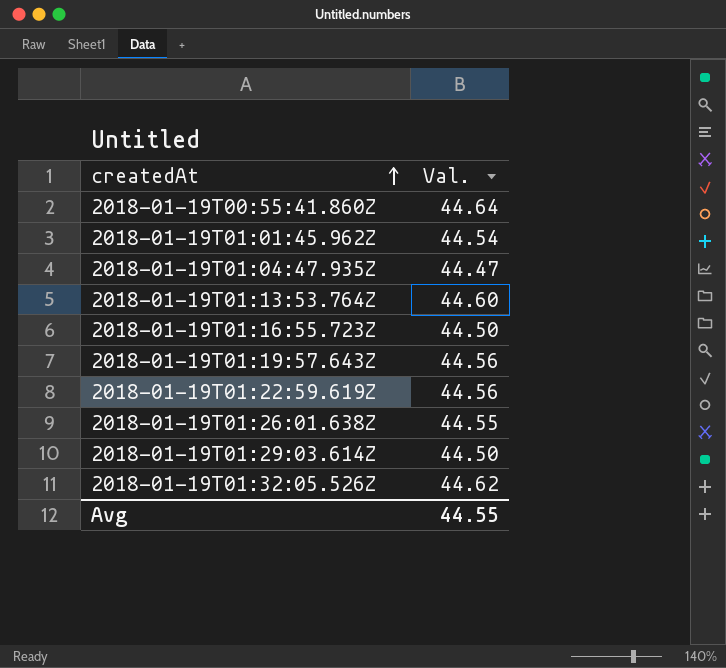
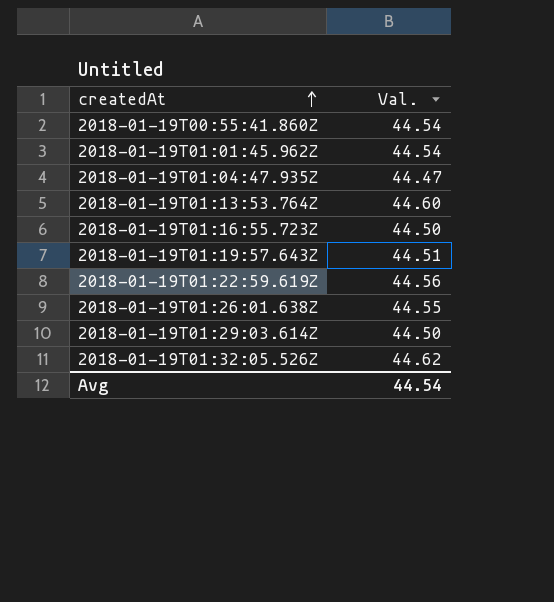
2018-01-19T00:55:41.860Z | Val.: 44.64 -> 44.54
2018-01-19T01:19:57.643Z | Val.: 44.56 -> 44.51
Avg | Val.: 44.55 -> 44.54

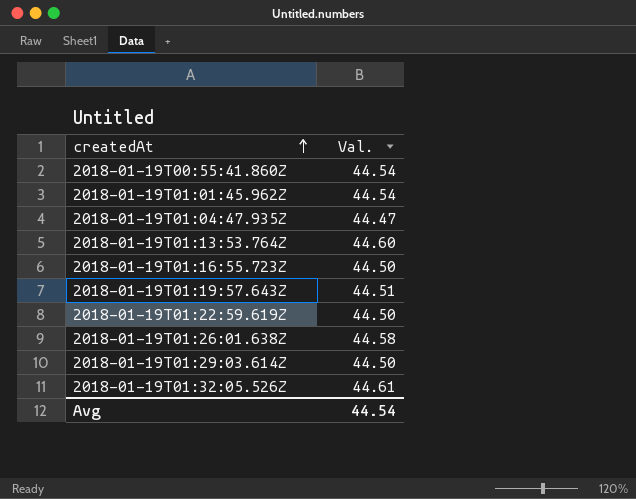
2018-01-19T01:22:59.619Z | Val.: 44.56 -> 44.50
2018-01-19T01:26:01.638Z | Val.: 44.55 -> 44.58
2018-01-19T01:32:05.526Z | Val.: 44.62 -> 44.61

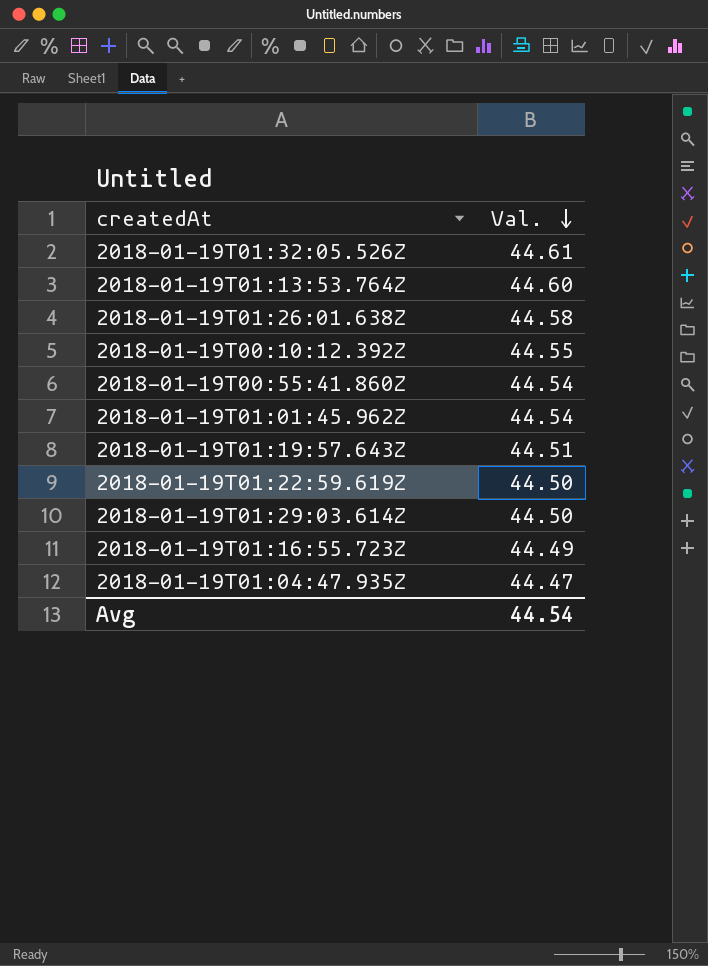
row order: createdAt ascending -> Val. descending
row 2018-01-19T00:10:12.392Z: none -> 44.55
2018-01-19T01:16:55.723Z | Val.: 44.50 -> 44.49

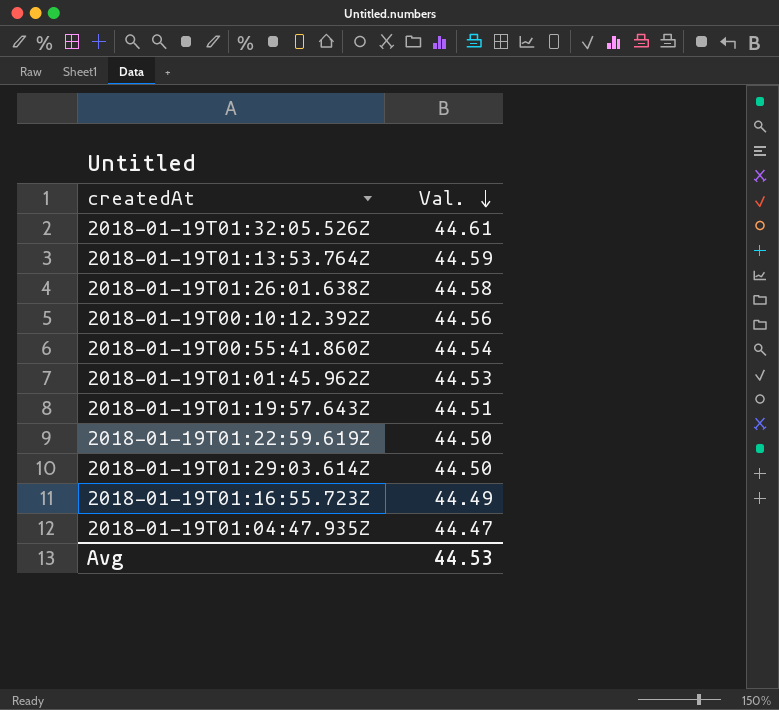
2018-01-19T01:13:53.764Z | Val.: 44.60 -> 44.59
2018-01-19T00:10:12.392Z | Val.: 44.55 -> 44.56
2018-01-19T01:01:45.962Z | Val.: 44.54 -> 44.53
Avg | Val.: 44.54 -> 44.53

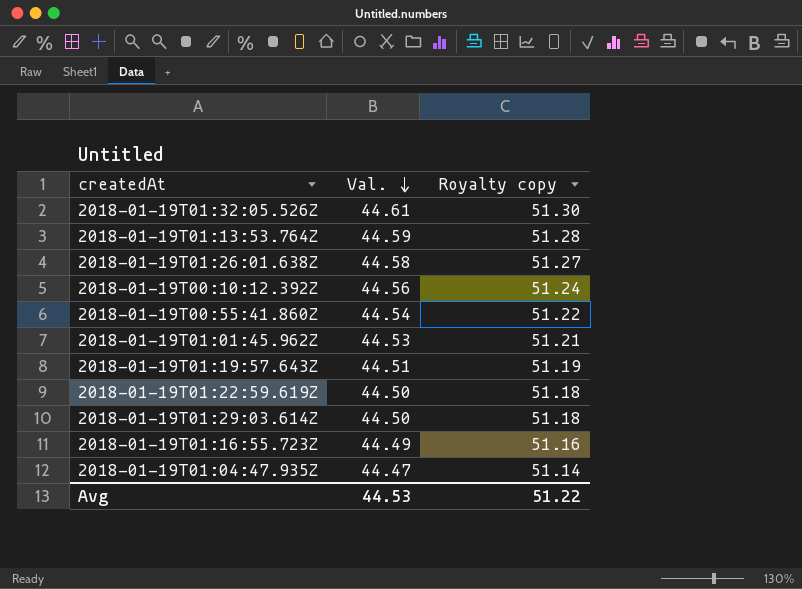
column Royalty copy | formula: none -> [Val.] * 1.15

